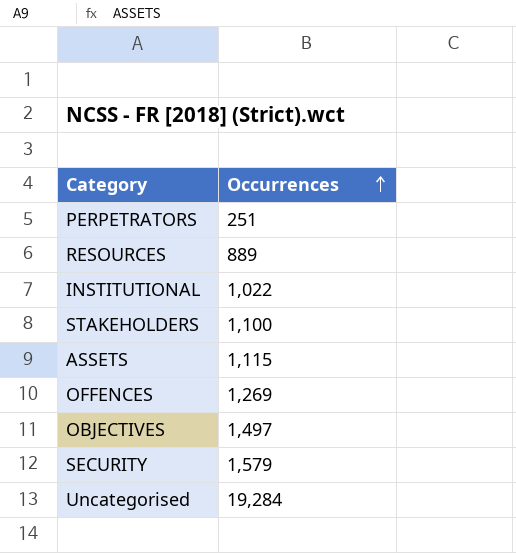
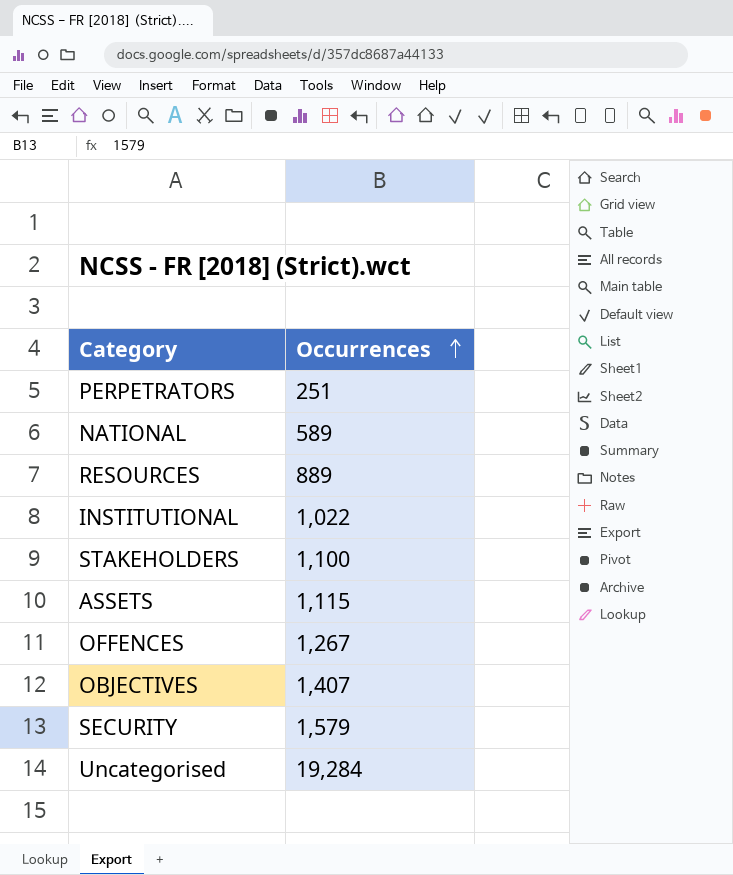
row NATIONAL: none -> 589
OFFENCES | Occurrences: 1,269 -> 1,267
OBJECTIVES | Occurrences: 1,497 -> 1,407

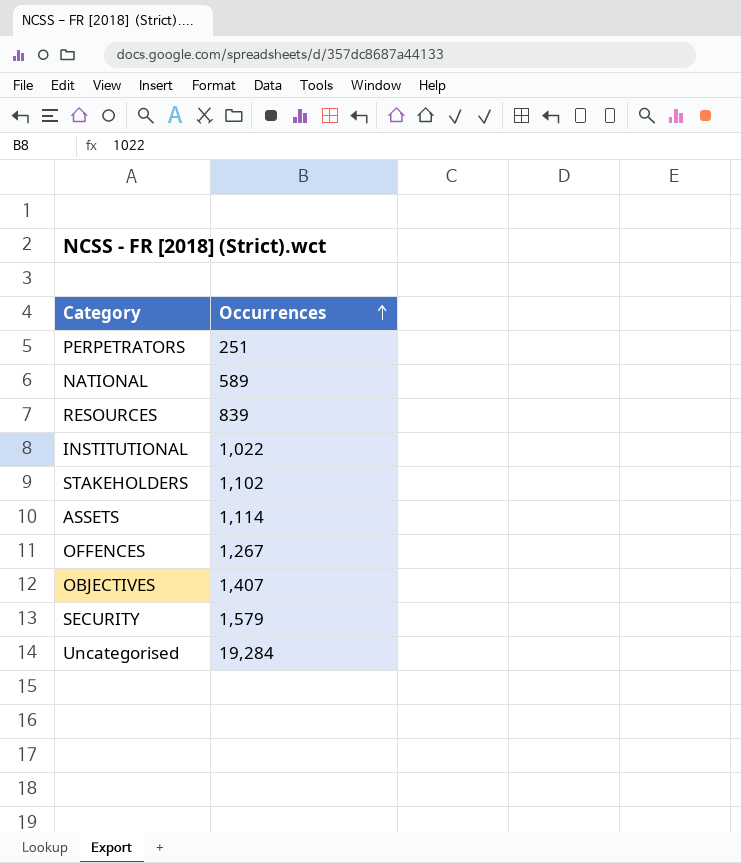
RESOURCES | Occurrences: 889 -> 839
STAKEHOLDERS | Occurrences: 1,100 -> 1,102
ASSETS | Occurrences: 1,115 -> 1,114

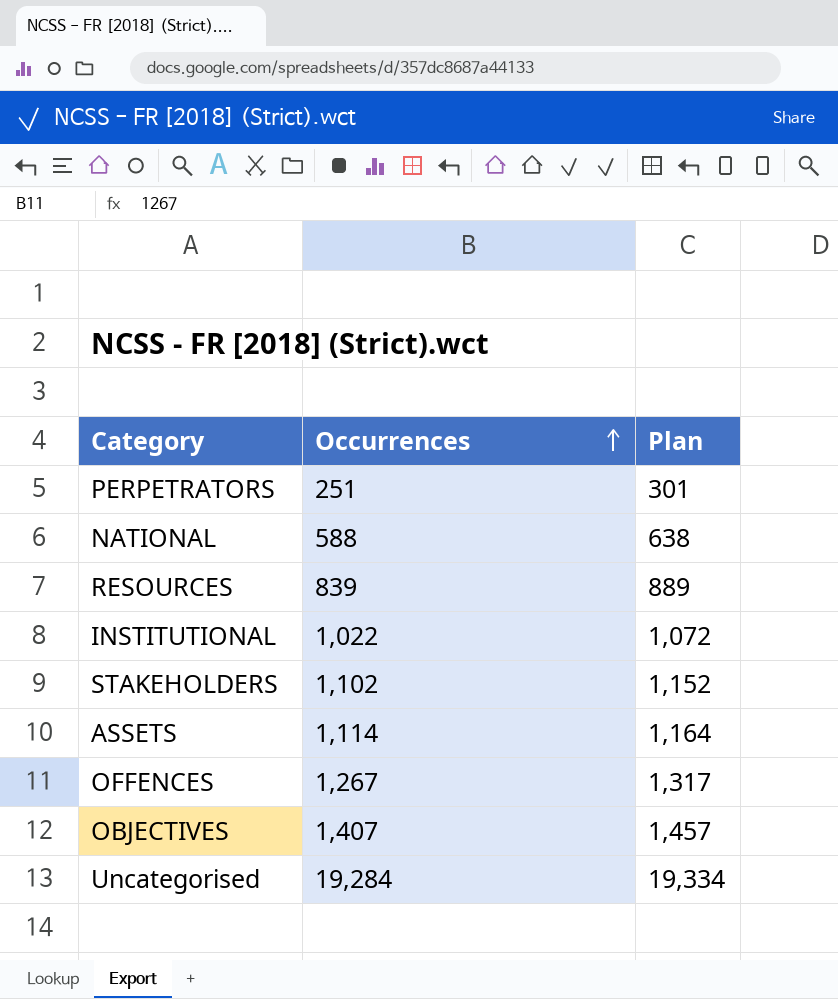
column Plan | formula: none -> [Occurrences] + 50
row SECURITY: 1,579 -> none
NATIONAL | Occurrences: 589 -> 588

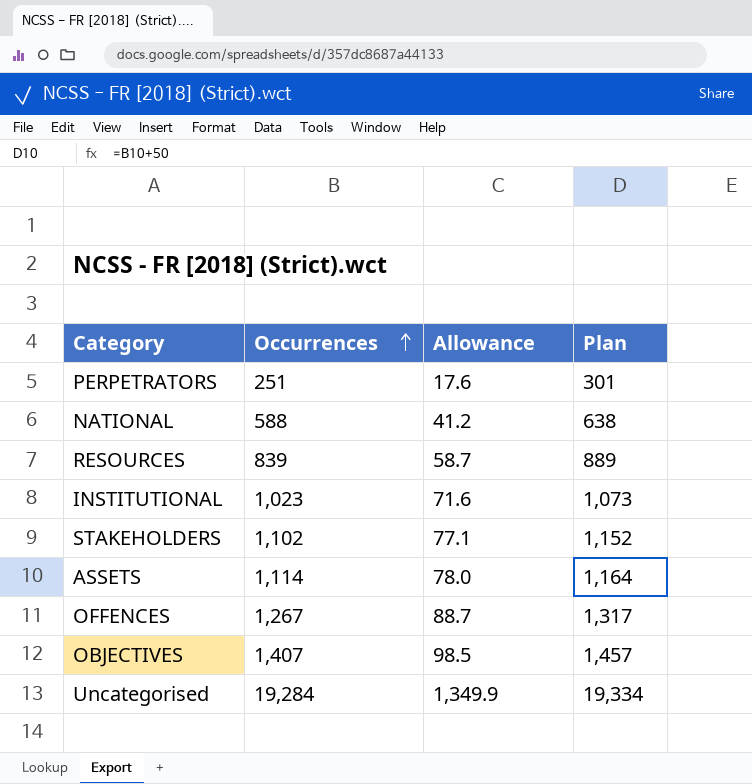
column Allowance | formula: none -> [Occurrences] * 0.07
INSTITUTIONAL | Occurrences: 1,022 -> 1,023
INSTITUTIONAL | Plan: 1,072 -> 1,073

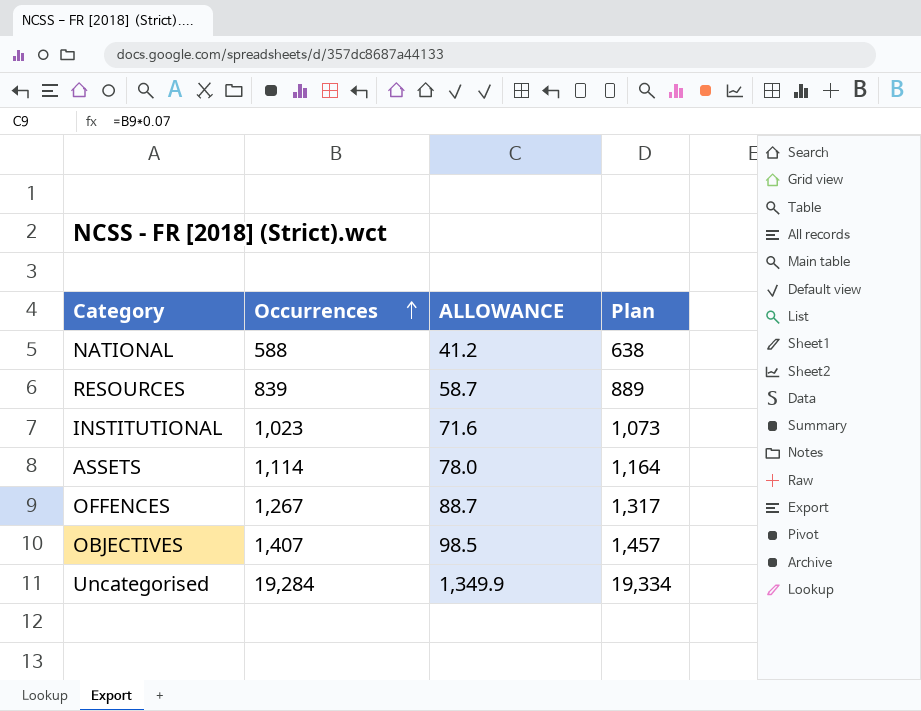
column name: Allowance -> ALLOWANCE
row PERPETRATORS: 251 | 17.6 | 301 -> none
row STAKEHOLDERS: 1,102 | 77.1 | 1,152 -> none

